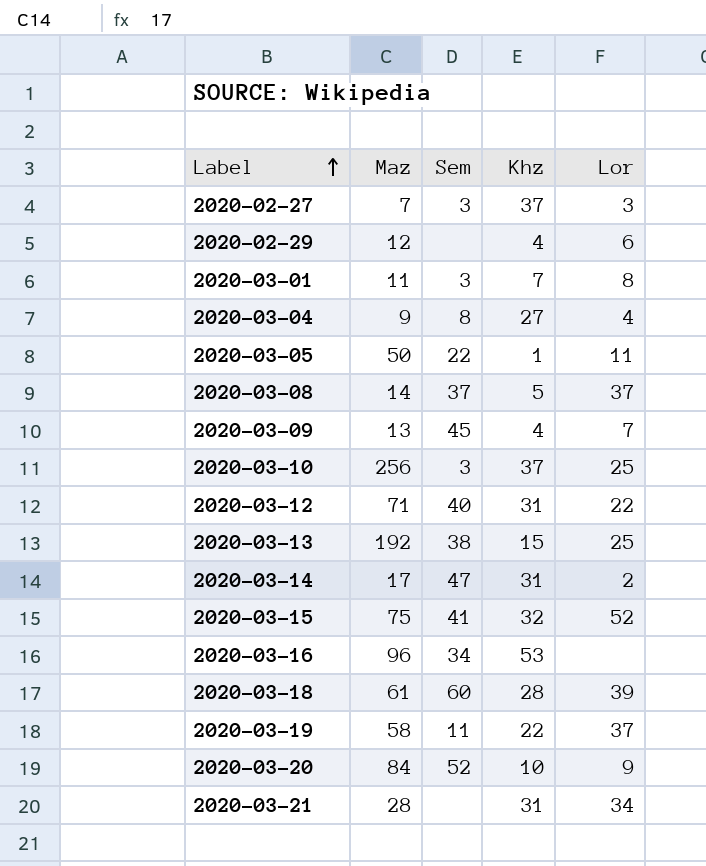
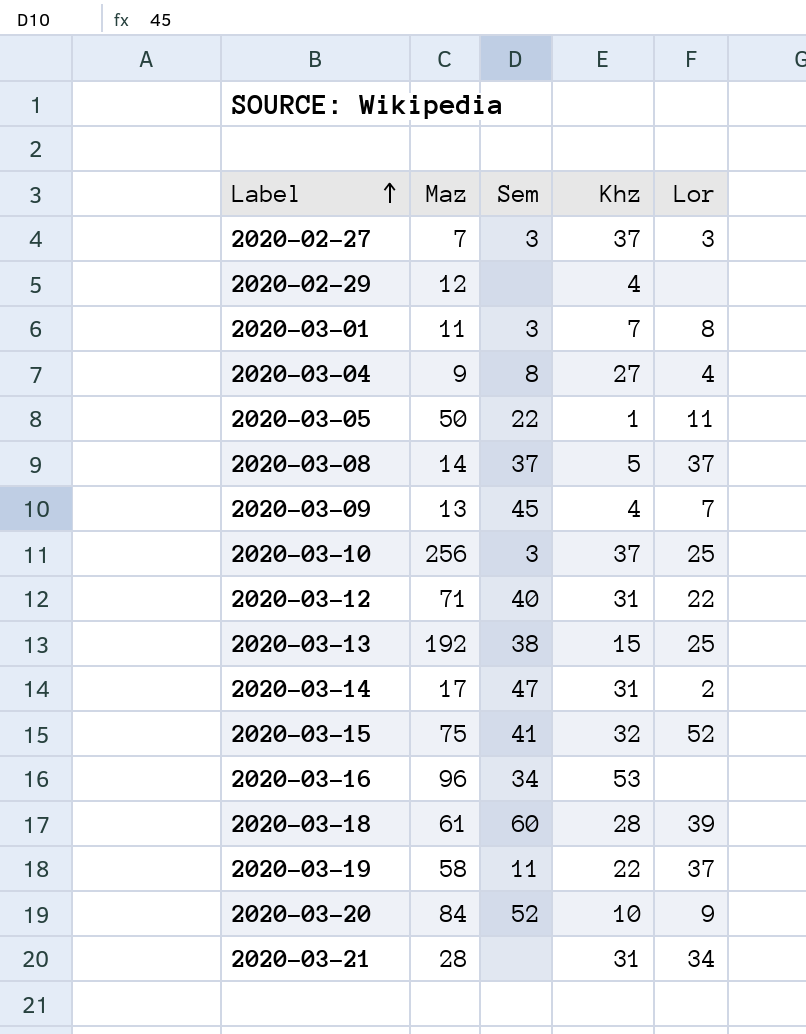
2020-02-29 | Lor: 6 -> none

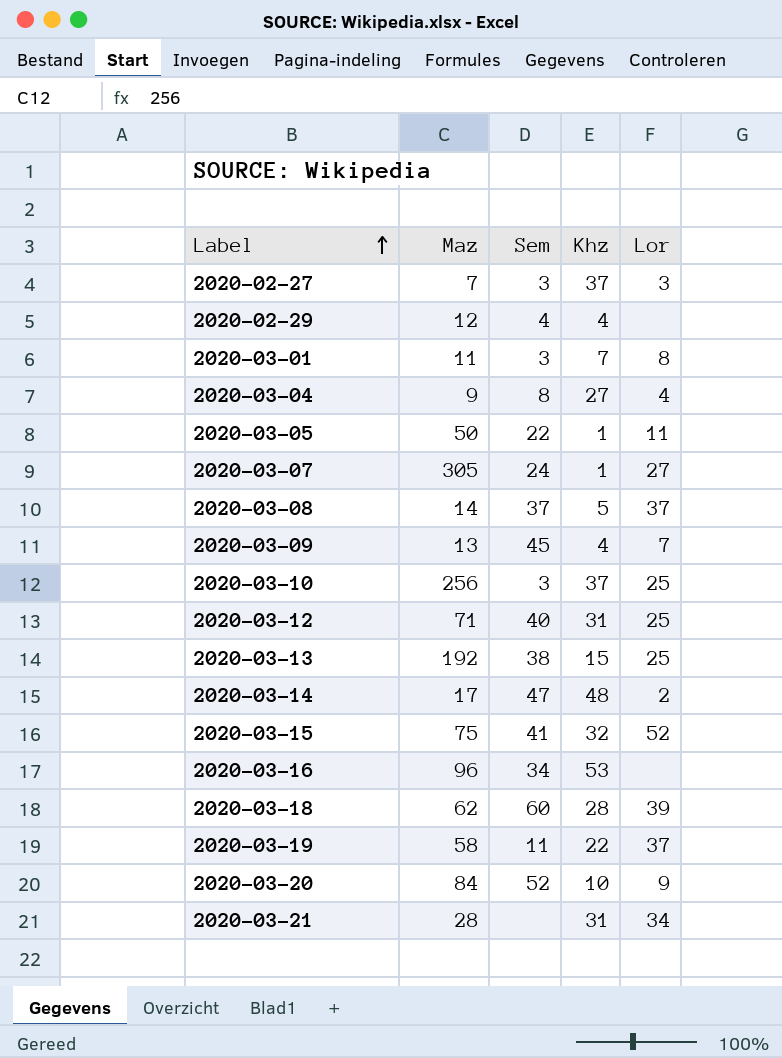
2020-02-29 | Sem: none -> 4
row 2020-03-07: none -> 305 | 24 | 1 | 27
2020-03-12 | Lor: 22 -> 25
2020-03-14 | Khz: 31 -> 48
2020-03-18 | Maz: 61 -> 62

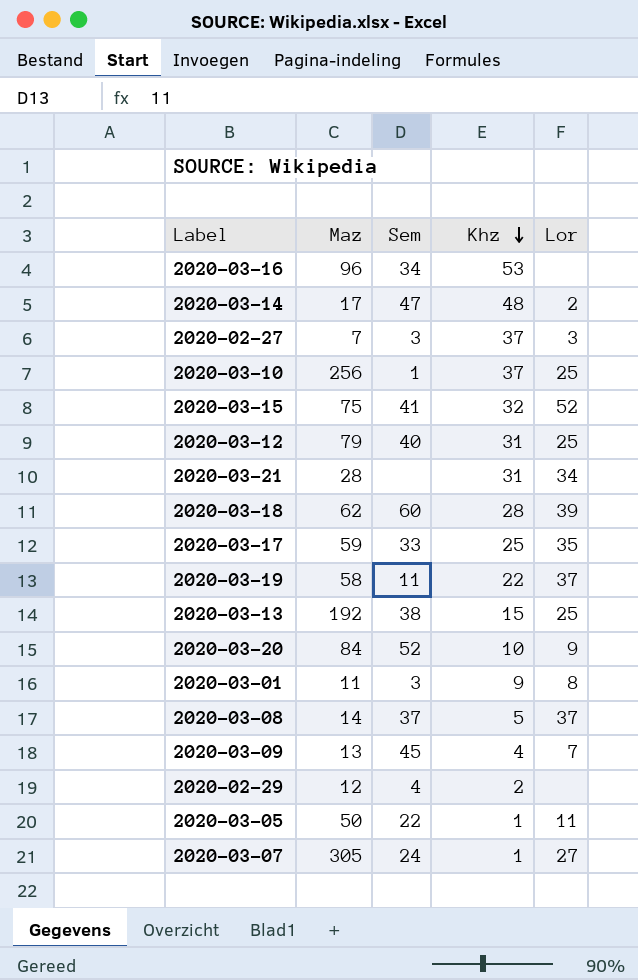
row order: Label ascending -> Khz descending
row 2020-03-04: 9 | 8 | 27 | 4 -> none
2020-03-10 | Sem: 3 -> 1
2020-03-12 | Maz: 71 -> 79
row 2020-03-17: none -> 59 | 33 | 25 | 35
2020-03-01 | Khz: 7 -> 9
2020-02-29 | Khz: 4 -> 2

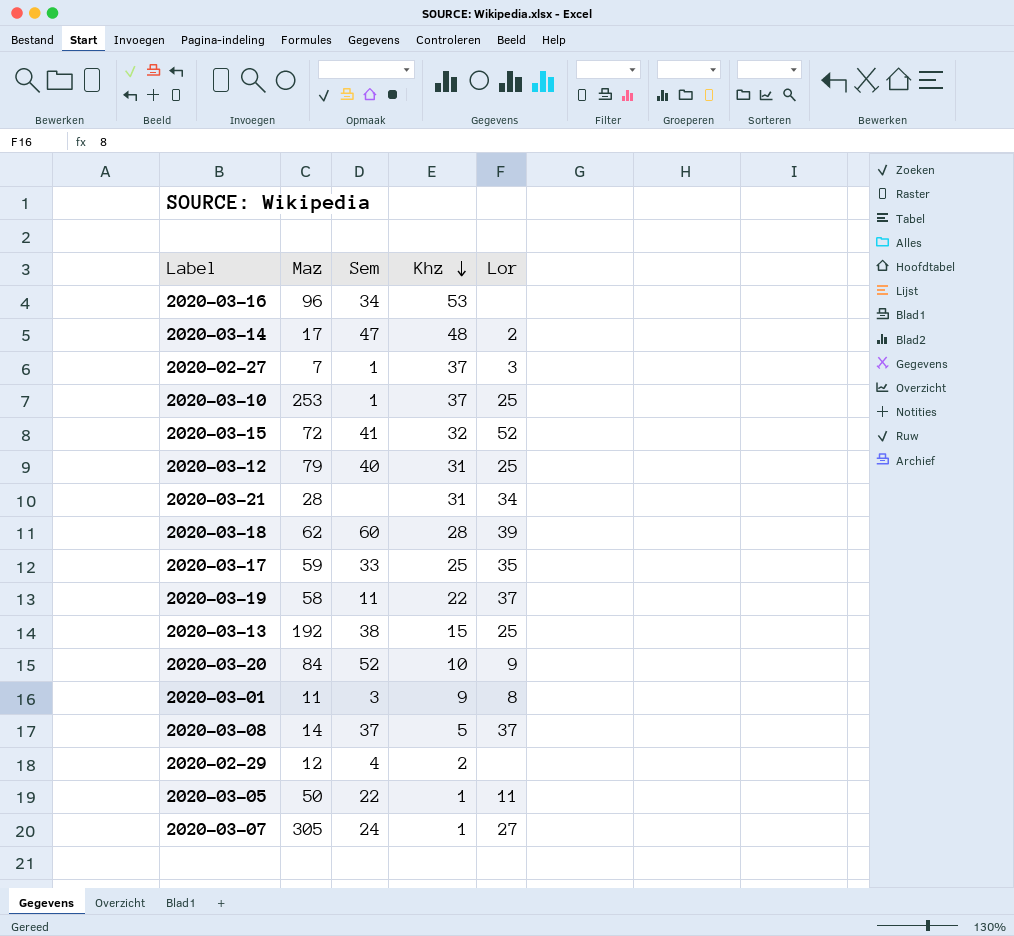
row 2020-03-09: 13 | 45 | 4 | 7 -> none
2020-02-27 | Sem: 3 -> 1
2020-03-10 | Maz: 256 -> 253
2020-03-15 | Maz: 75 -> 72

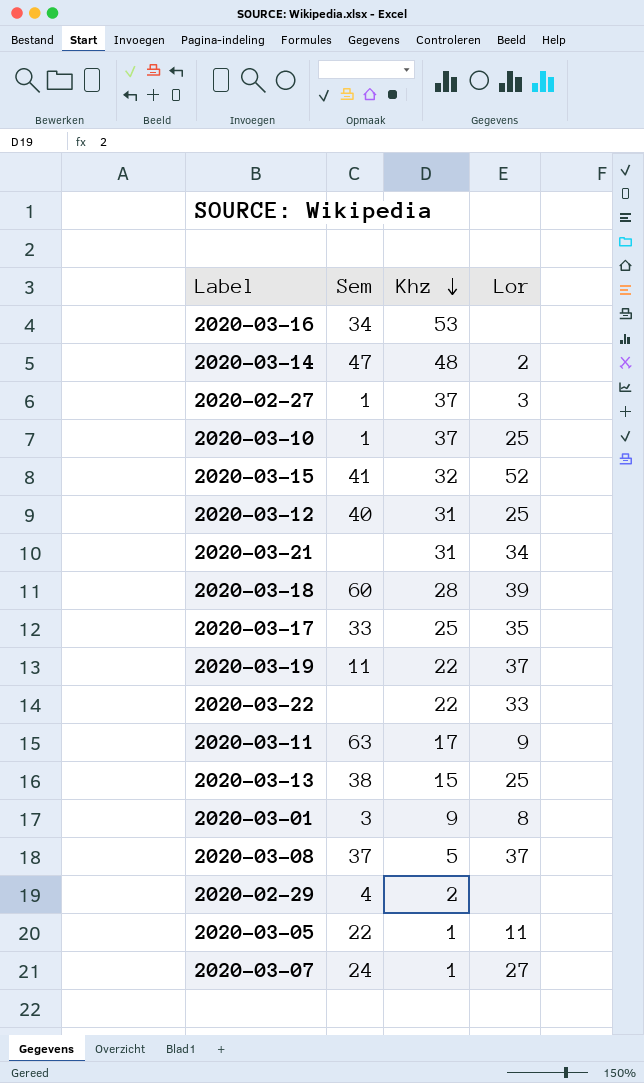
column Maz | position: 2 -> none
row 2020-03-20: 84 | 52 | 10 | 9 -> none
row 2020-03-22: none -> none | 22 | 33
row 2020-03-11: none -> 63 | 17 | 9

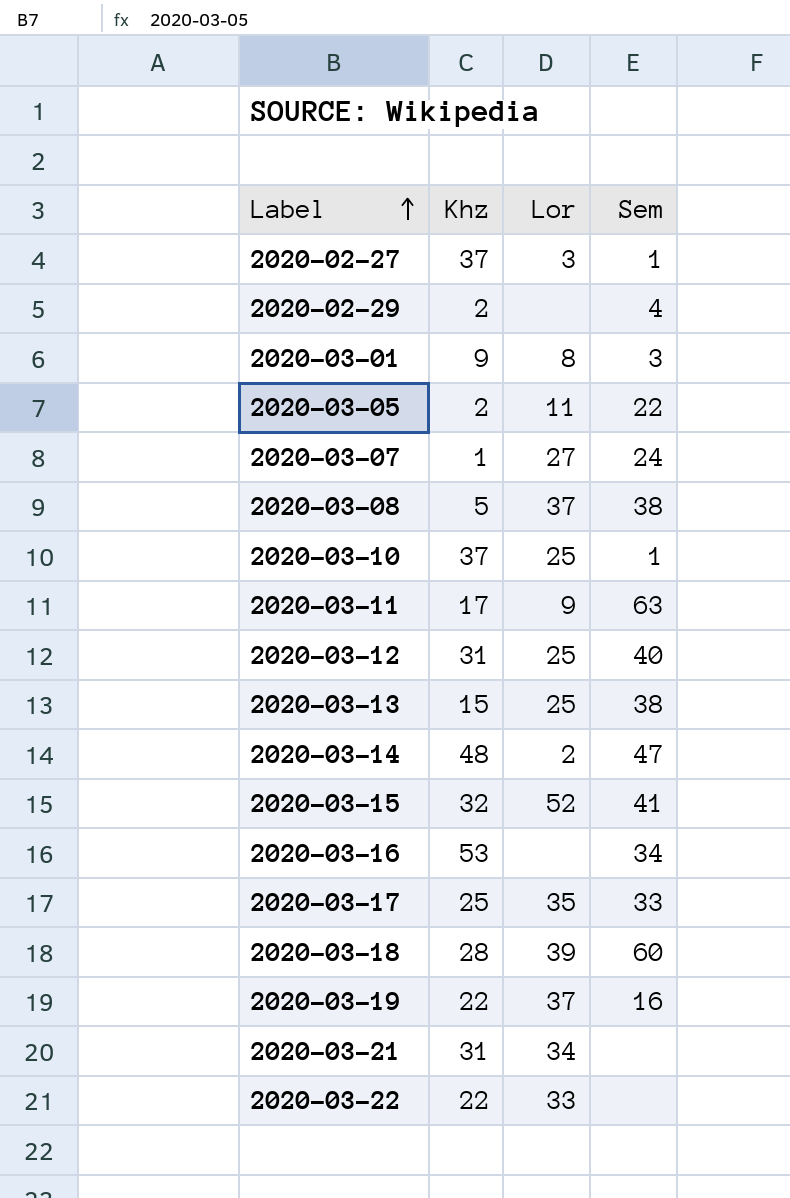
row order: Khz descending -> Label ascending
column Sem | position: 2 -> 4
2020-03-05 | Khz: 1 -> 2
2020-03-08 | Sem: 37 -> 38
2020-03-19 | Sem: 11 -> 16

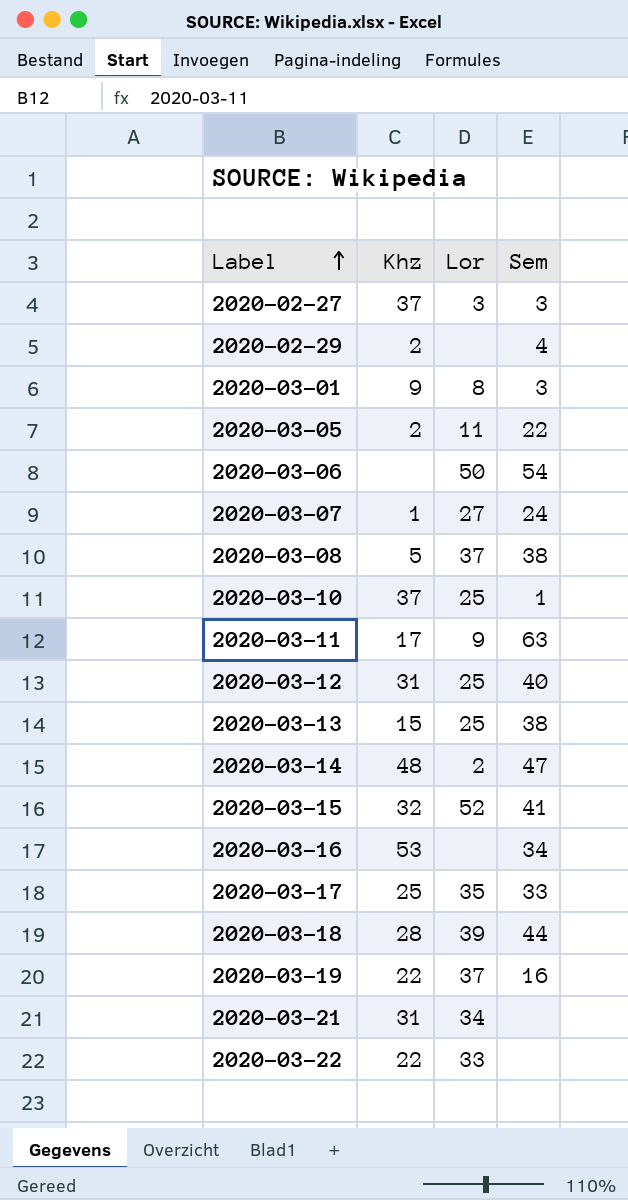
2020-02-27 | Sem: 1 -> 3
row 2020-03-06: none -> none | 50 | 54
2020-03-18 | Sem: 60 -> 44

